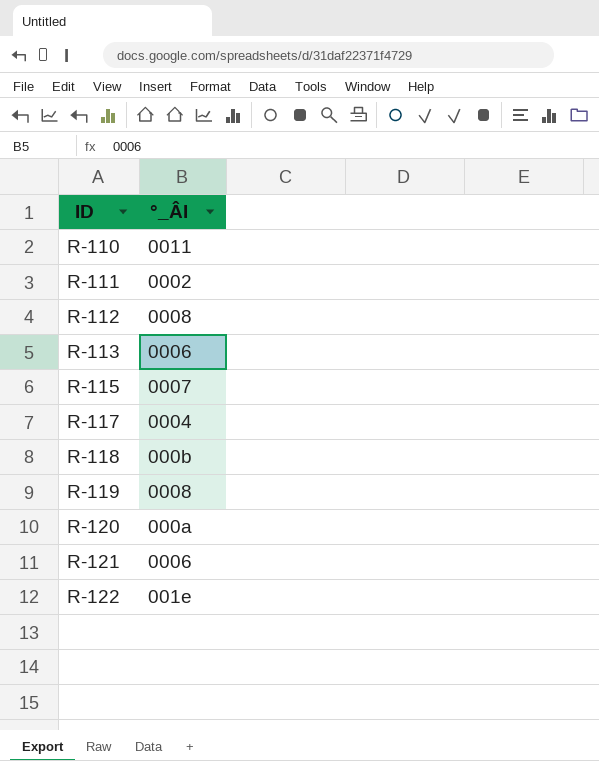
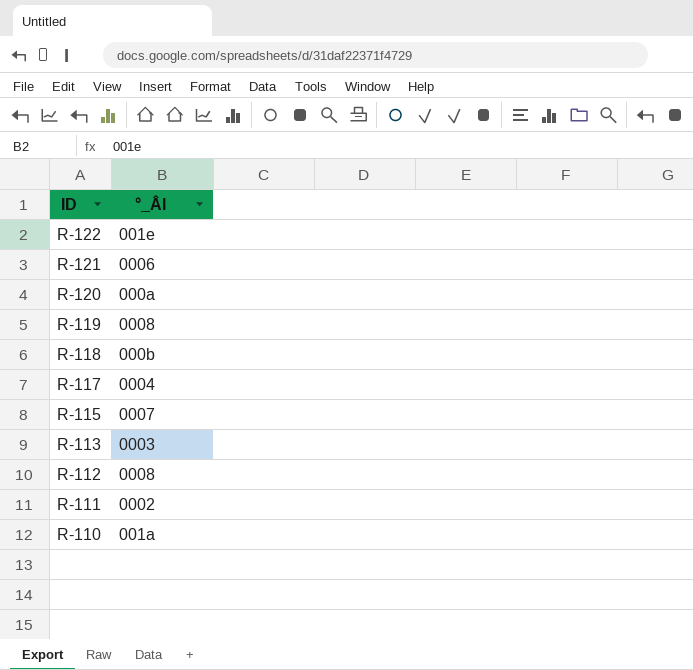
row order: ID ascending -> ID descending
R-113 | °_ÂI: 0006 -> 0003
R-110 | °_ÂI: 0011 -> 001a

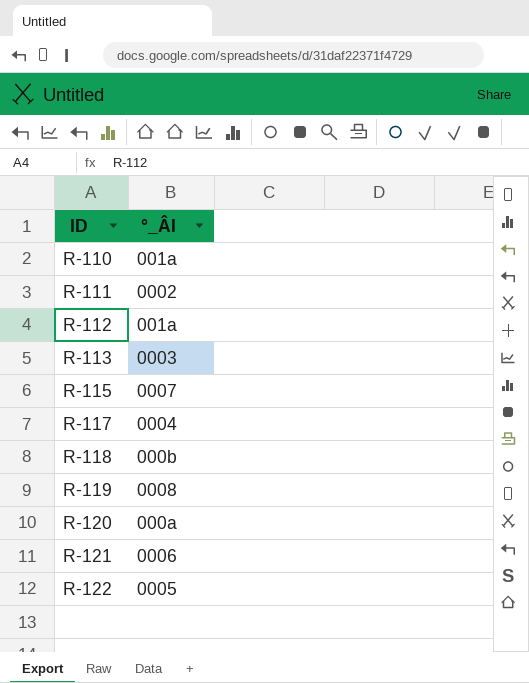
row order: ID descending -> ID ascending
R-112 | °_ÂI: 0008 -> 001a
R-122 | °_ÂI: 001e -> 0005

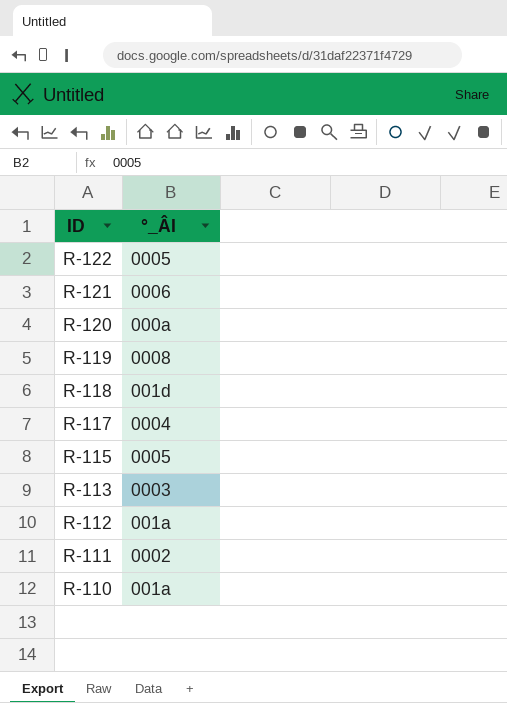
row order: ID ascending -> ID descending
R-118 | °_ÂI: 000b -> 001d
R-115 | °_ÂI: 0007 -> 0005

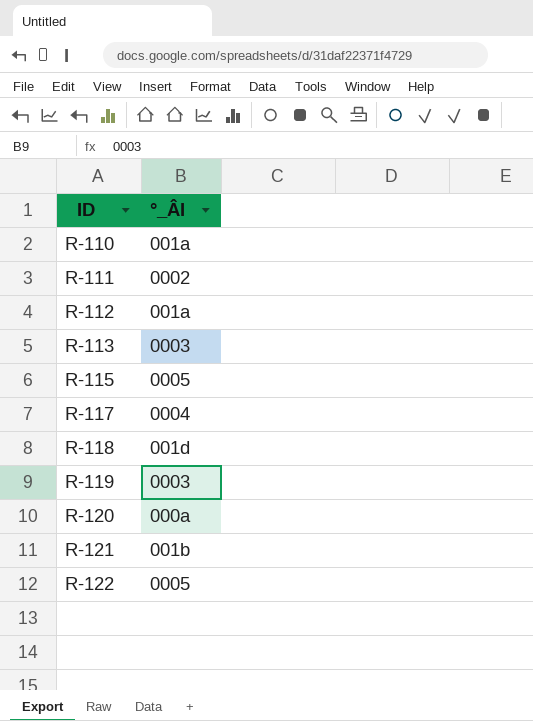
row order: ID descending -> ID ascending
R-119 | °_ÂI: 0008 -> 0003
R-121 | °_ÂI: 0006 -> 001b

